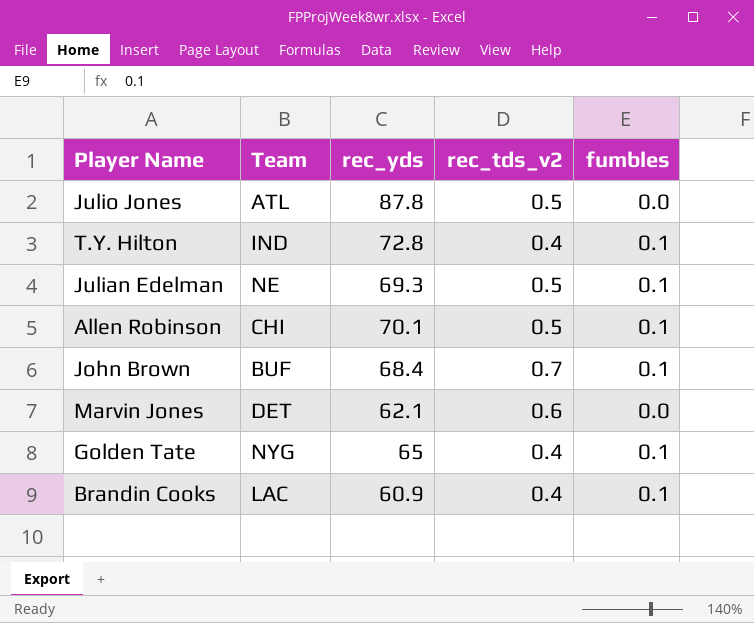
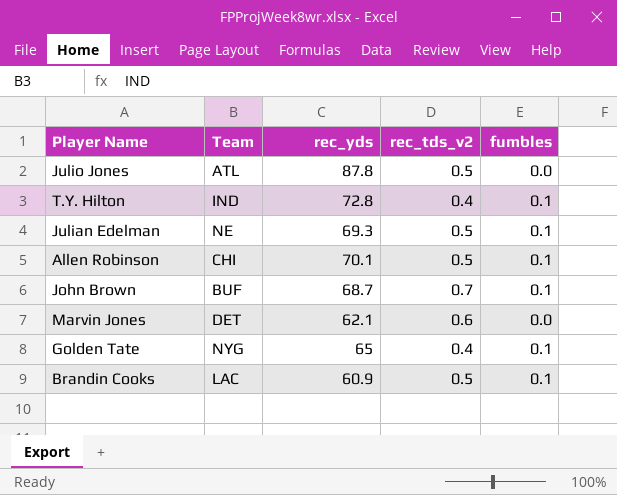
John Brown | rec_yds: 68.4 -> 68.7
Brandin Cooks | rec_tds_v2: 0.4 -> 0.5

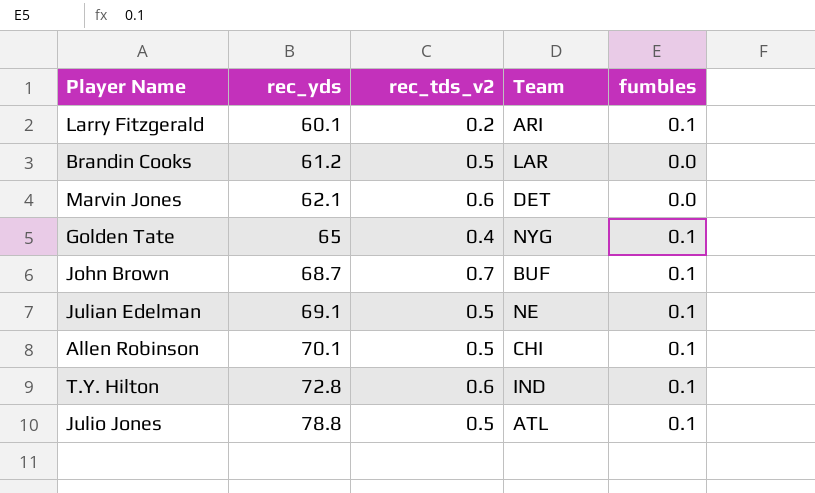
row order: none -> rec_yds ascending
column Team | position: 2 -> 4
row Larry Fitzgerald: none -> 60.1 | 0.2 | ARI | 0.1
Brandin Cooks | rec_yds: 60.9 -> 61.2
Brandin Cooks | Team: LAC -> LAR
Brandin Cooks | fumbles: 0.1 -> 0.0
Julian Edelman | rec_yds: 69.3 -> 69.1
T.Y. Hilton | rec_tds_v2: 0.4 -> 0.6
Julio Jones | rec_yds: 87.8 -> 78.8
Julio Jones | fumbles: 0.0 -> 0.1

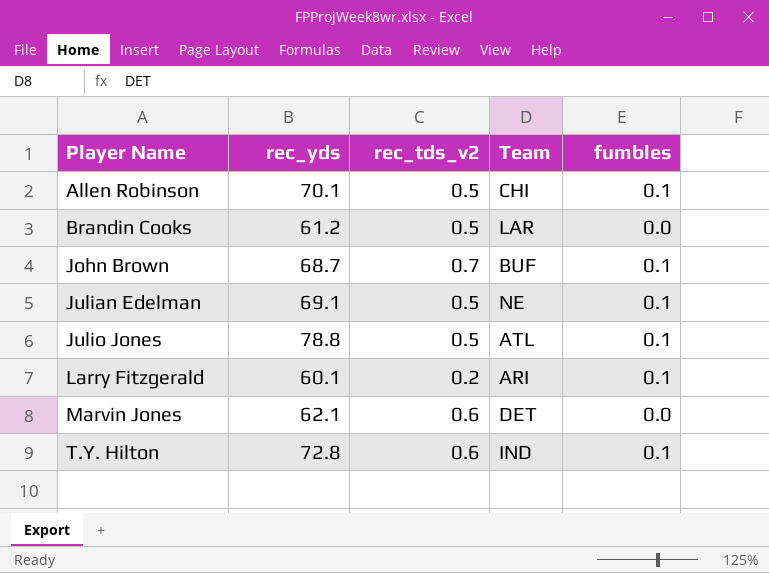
row order: rec_yds ascending -> Player Name ascending
row Golden Tate: 65 | 0.4 | NYG | 0.1 -> none

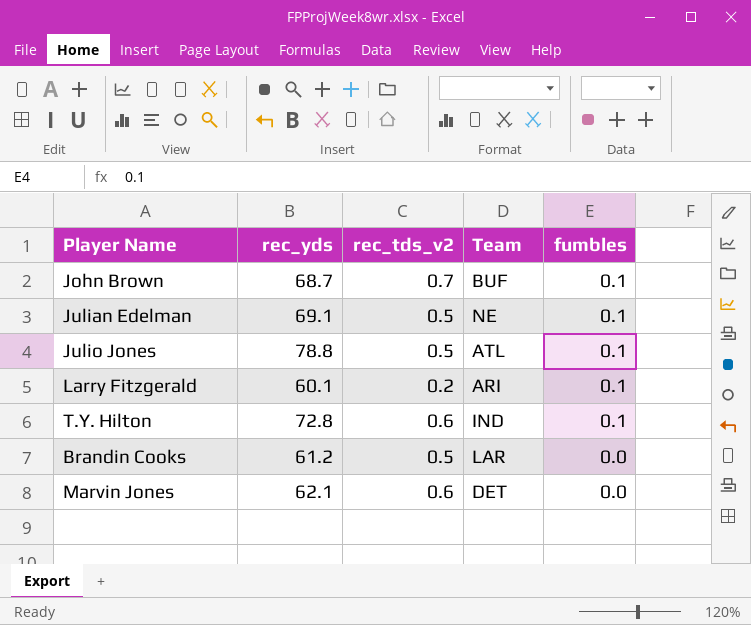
row order: Player Name ascending -> fumbles descending
row Allen Robinson: 70.1 | 0.5 | CHI | 0.1 -> none

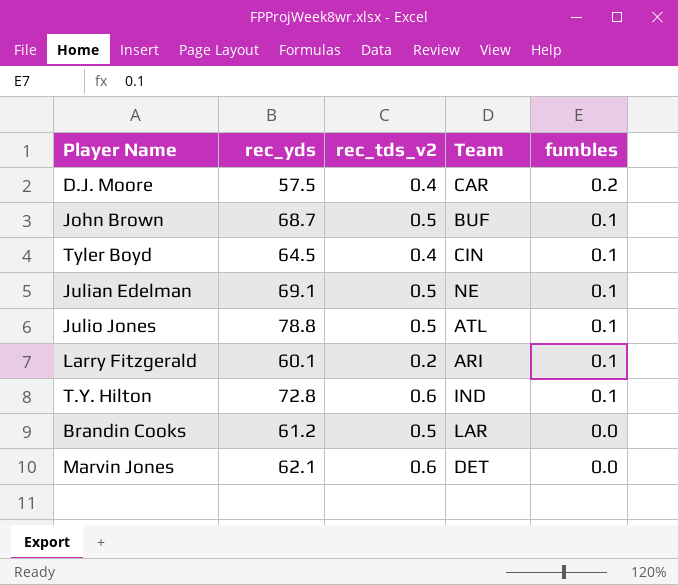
row D.J. Moore: none -> 57.5 | 0.4 | CAR | 0.2
John Brown | rec_tds_v2: 0.7 -> 0.5
row Tyler Boyd: none -> 64.5 | 0.4 | CIN | 0.1

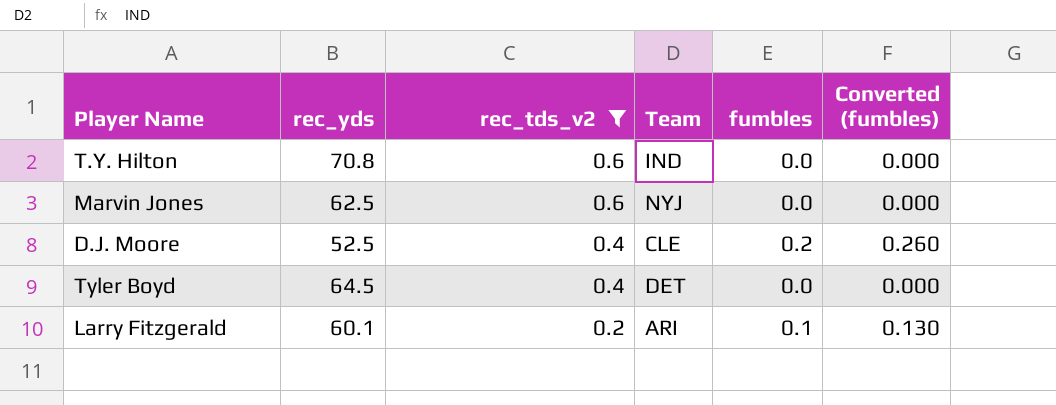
filter: none -> rec_tds_v2 != 0.5
row order: fumbles descending -> rec_tds_v2 descending
column Converted (fumbles) | formula: none -> [fumbles] * 1.3
T.Y. Hilton | rec_yds: 72.8 -> 70.8
T.Y. Hilton | fumbles: 0.1 -> 0.0
Marvin Jones | rec_yds: 62.1 -> 62.5
Marvin Jones | Team: DET -> NYJ
D.J. Moore | rec_yds: 57.5 -> 52.5
D.J. Moore | Team: CAR -> CLE
Tyler Boyd | Team: CIN -> DET
Tyler Boyd | fumbles: 0.1 -> 0.0

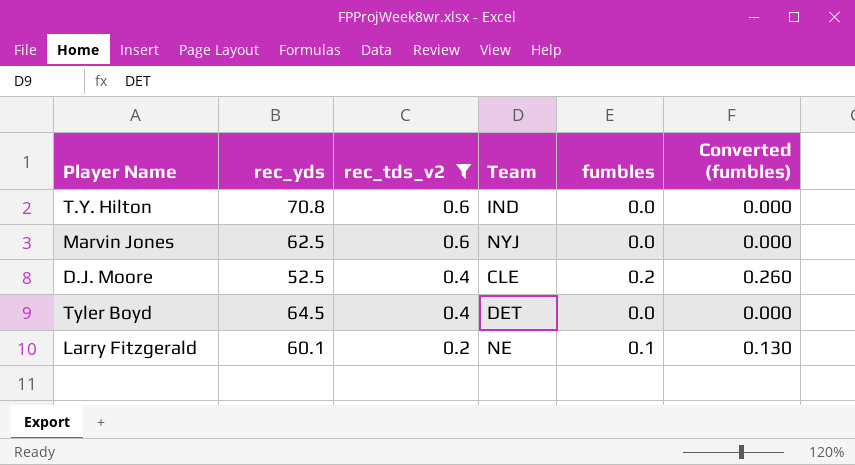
Larry Fitzgerald | Team: ARI -> NE

